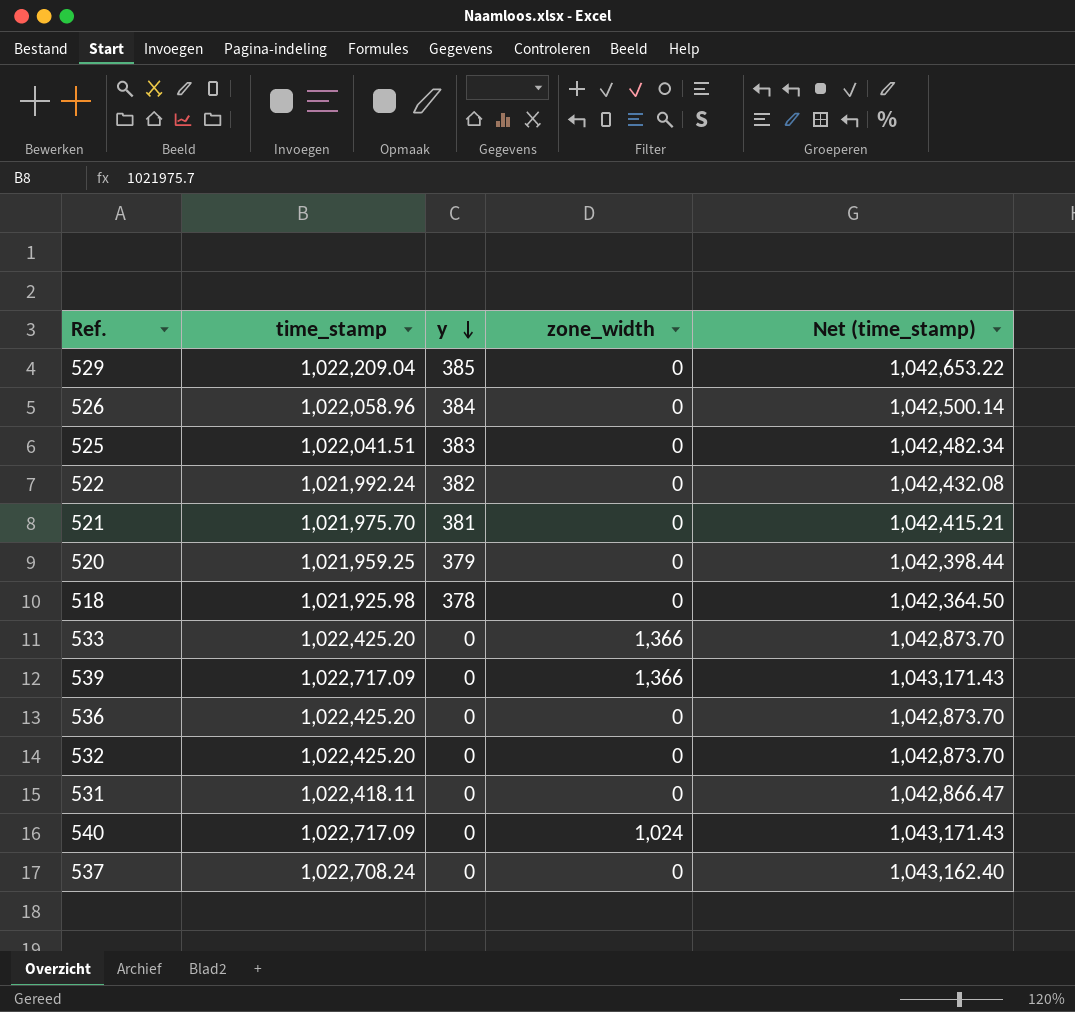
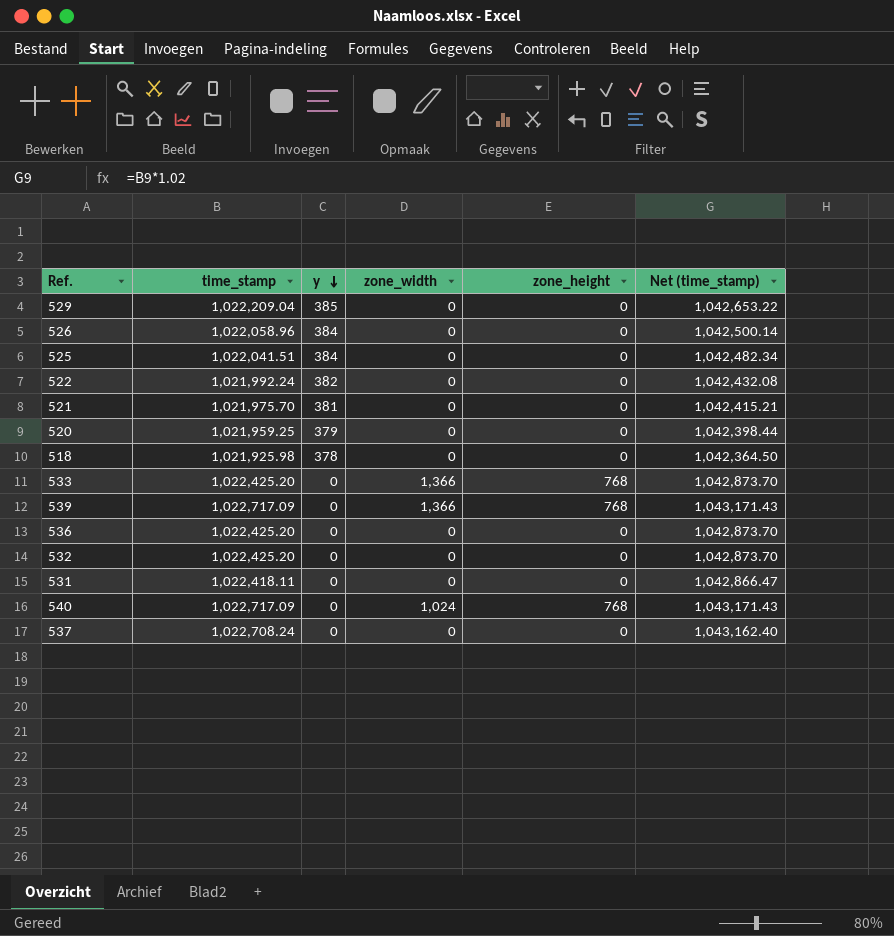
column zone_height | position: none -> 5
525 | y: 383 -> 384

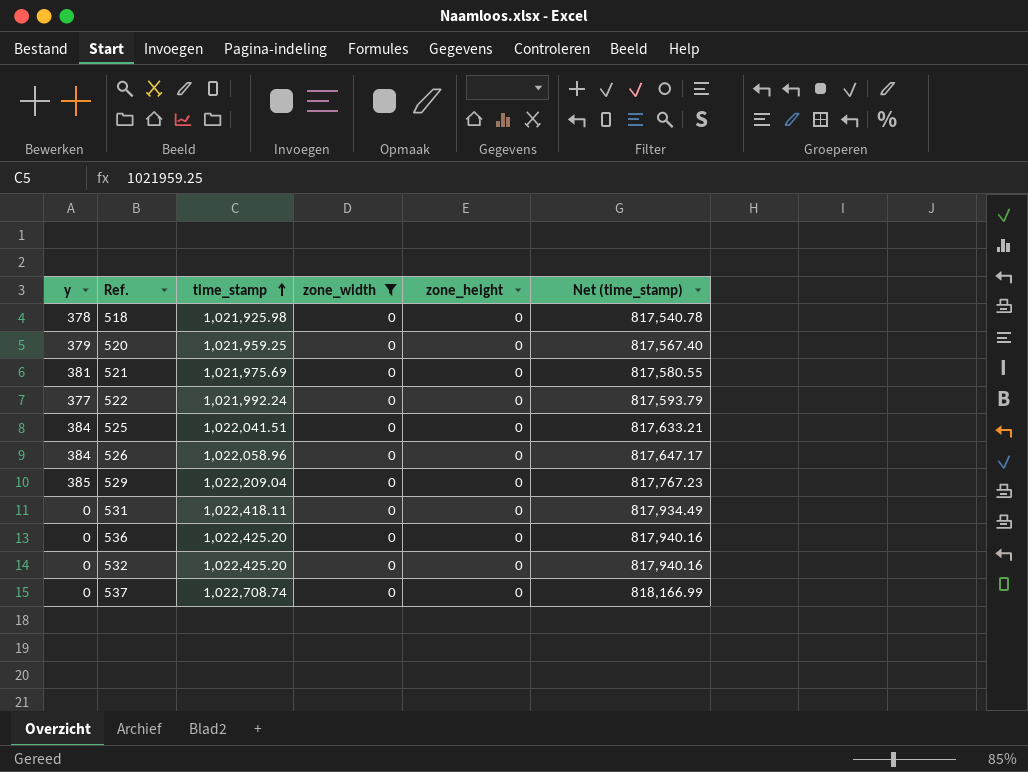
filter: none -> zone_width = 0
row order: y descending -> time_stamp ascending
column y | position: 3 -> 1
column Net (time_stamp) | formula: [time_stamp] * 1.02 -> [time_stamp] * 0.8
521 | time_stamp: 1,021,975.70 -> 1,021,975.69
522 | y: 382 -> 377
537 | time_stamp: 1,022,708.24 -> 1,022,708.74

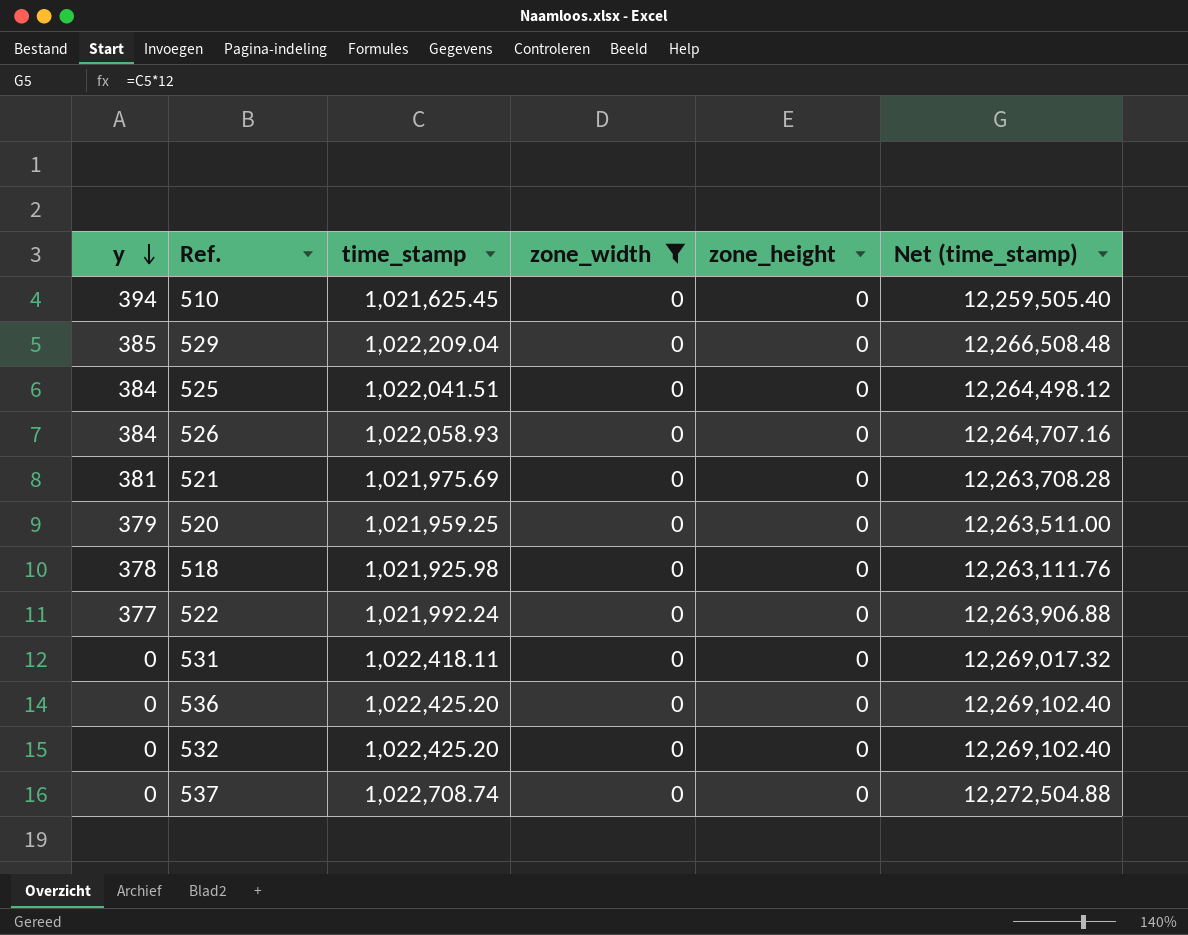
row order: time_stamp ascending -> y descending
column Net (time_stamp) | formula: [time_stamp] * 0.8 -> [time_stamp] * 12
row 510: none -> 394 | 1,021,625.45 | 0 | 0 | 12,259,505.40
526 | time_stamp: 1,022,058.96 -> 1,022,058.93

